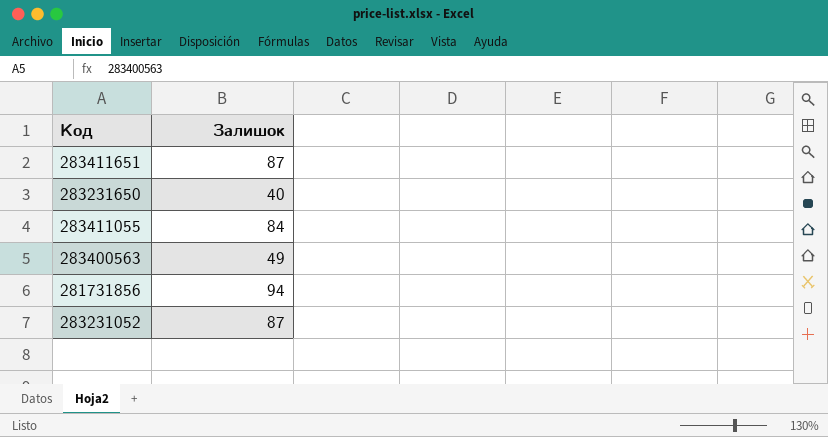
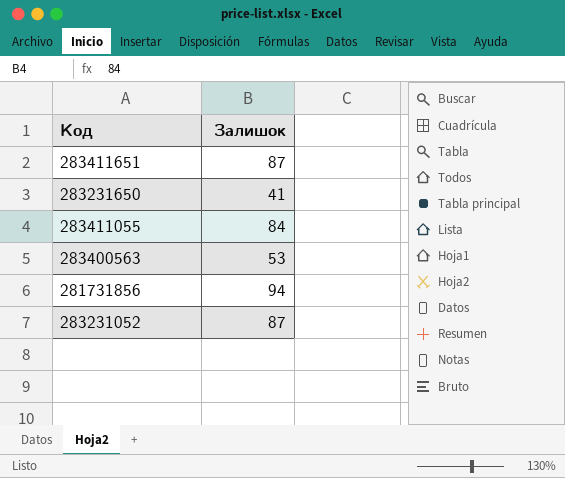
283231650 | Залишок: 40 -> 41
283400563 | Залишок: 49 -> 53

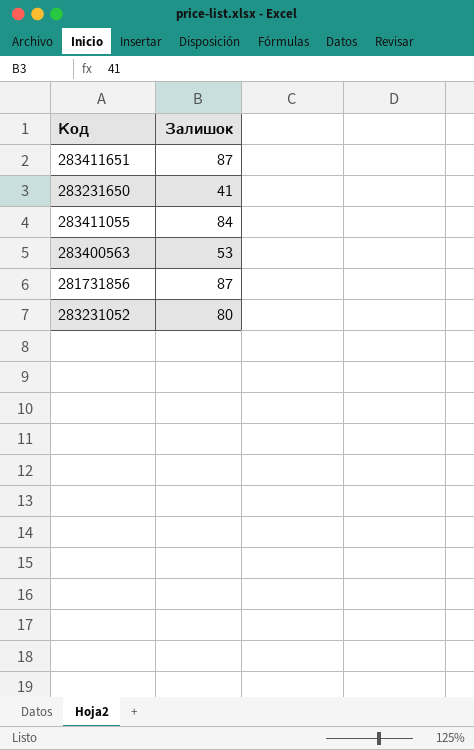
281731856 | Залишок: 94 -> 87
283231052 | Залишок: 87 -> 80

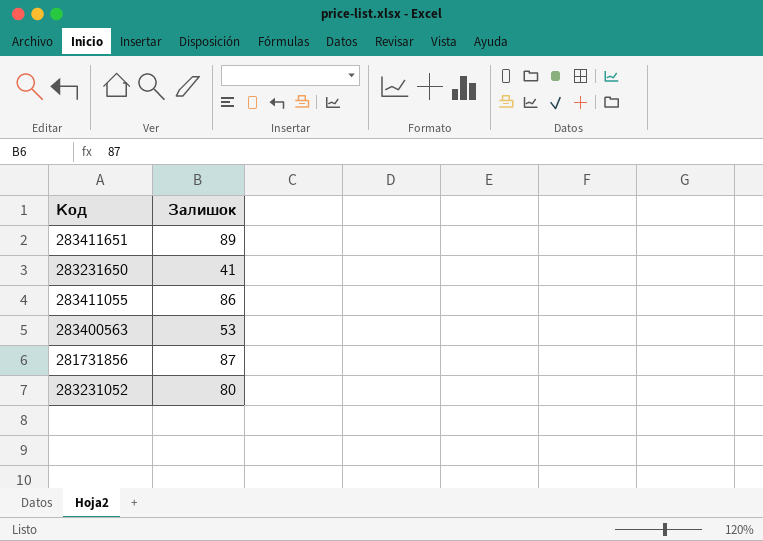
283411651 | Залишок: 87 -> 89
283411055 | Залишок: 84 -> 86

